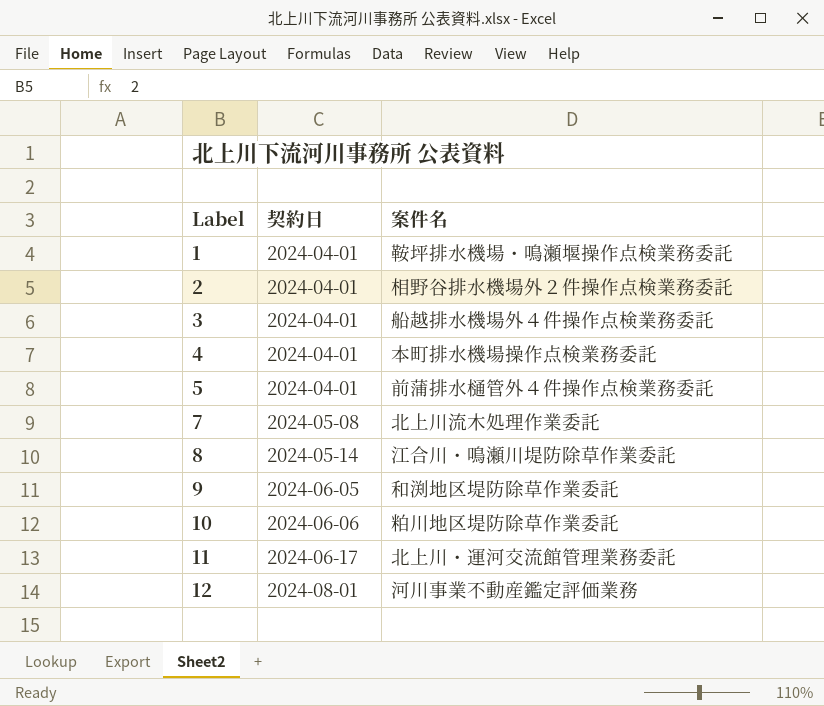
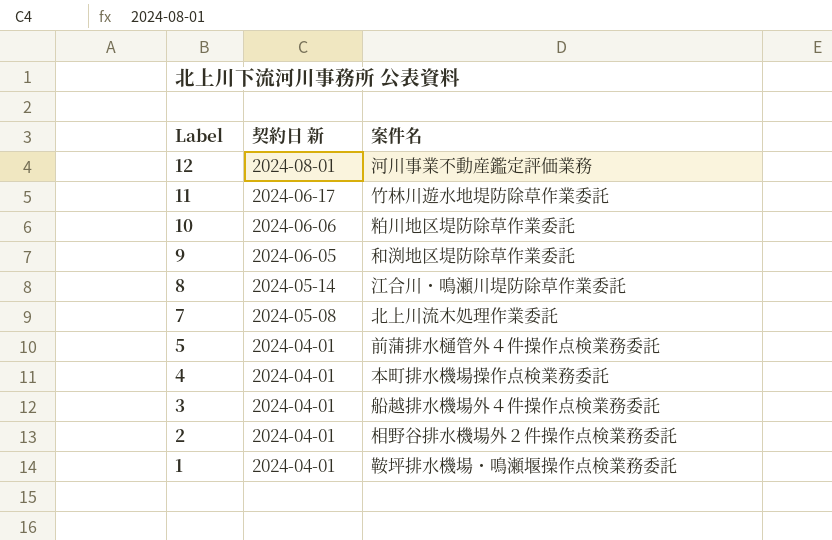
row order: Label ascending -> Label descending
column name: 契約日 -> 契約日 新
11 | 案件名: 北上川・運河交流館管理業務委託 -> 竹林川遊水地堤防除草作業委託

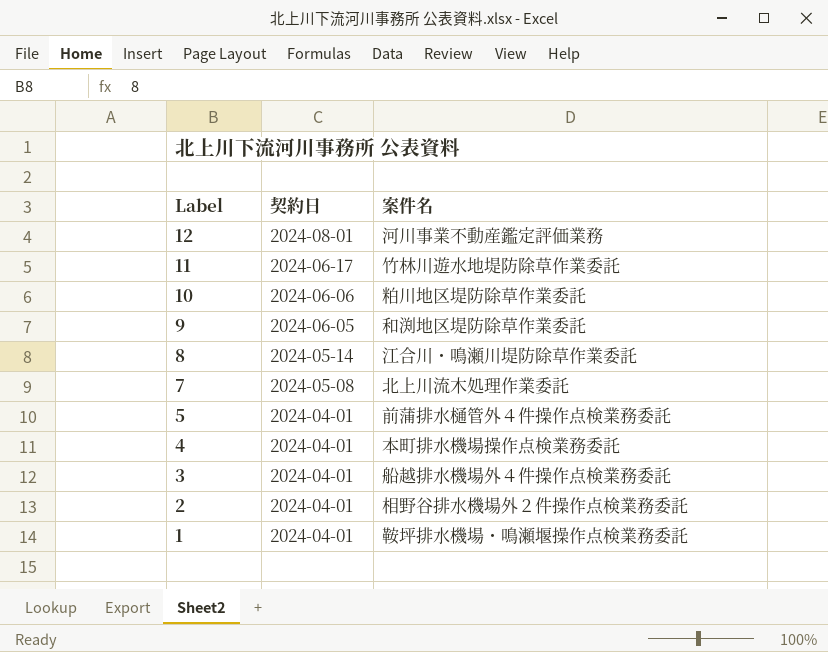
column name: 契約日 新 -> 契約日

